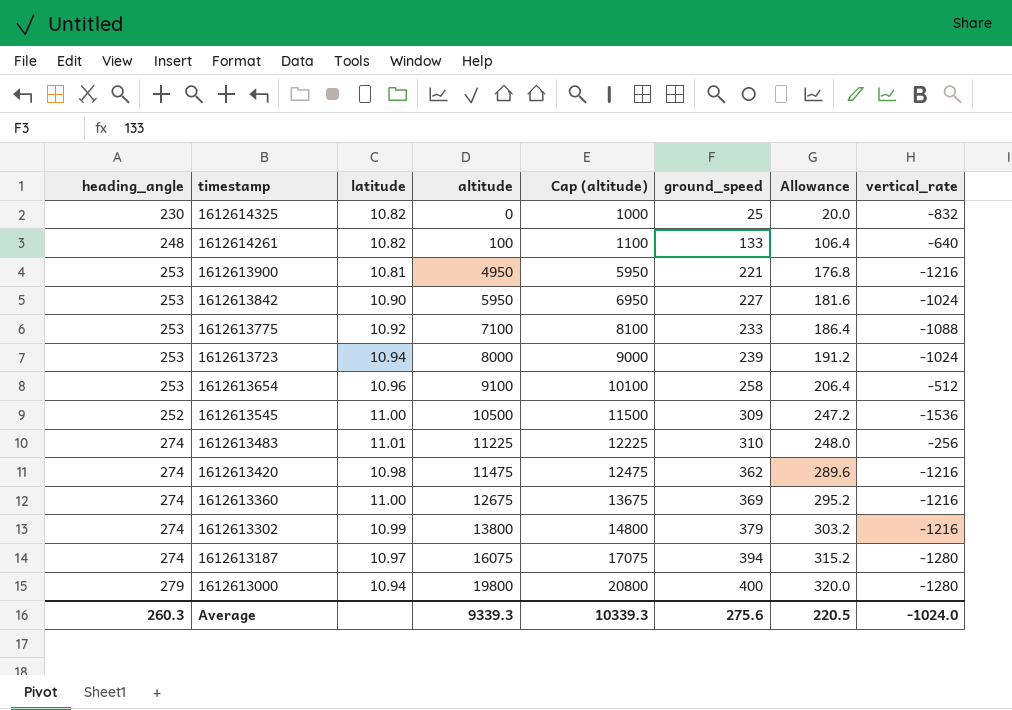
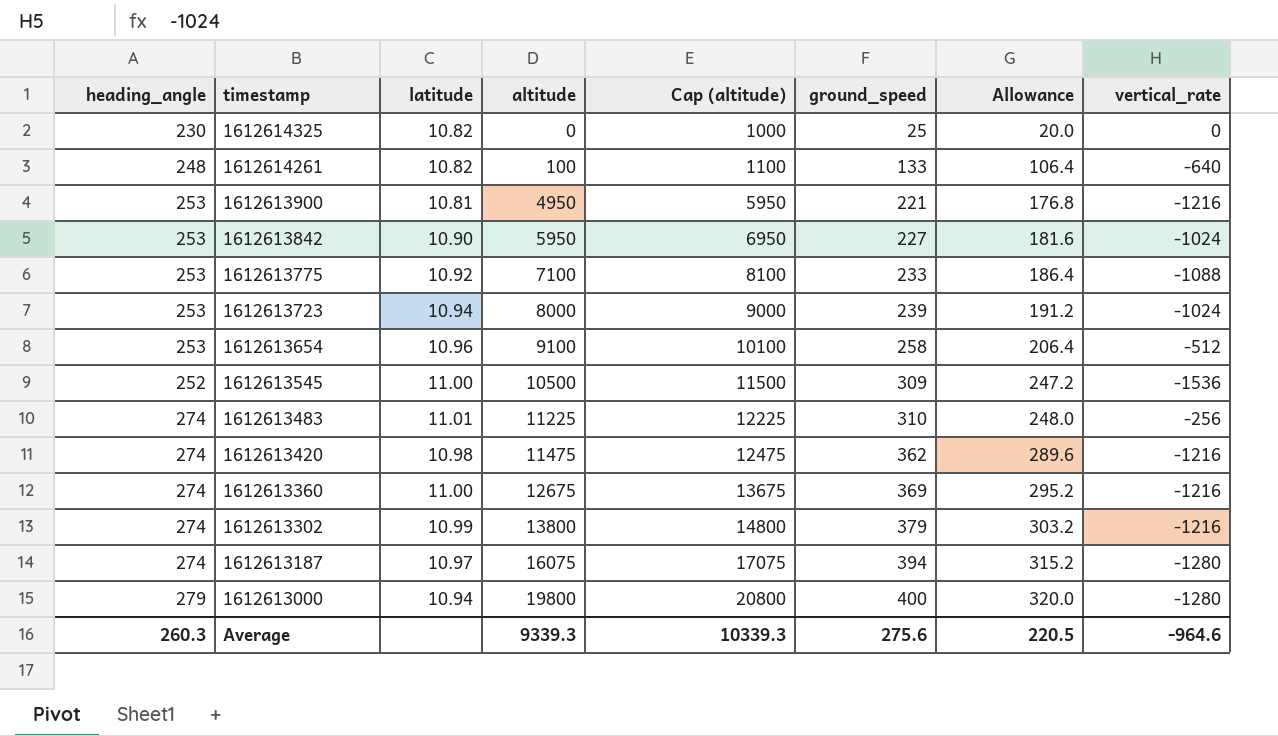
1612614325 | vertical_rate: -832 -> 0
Average | vertical_rate: -1024.0 -> -964.6

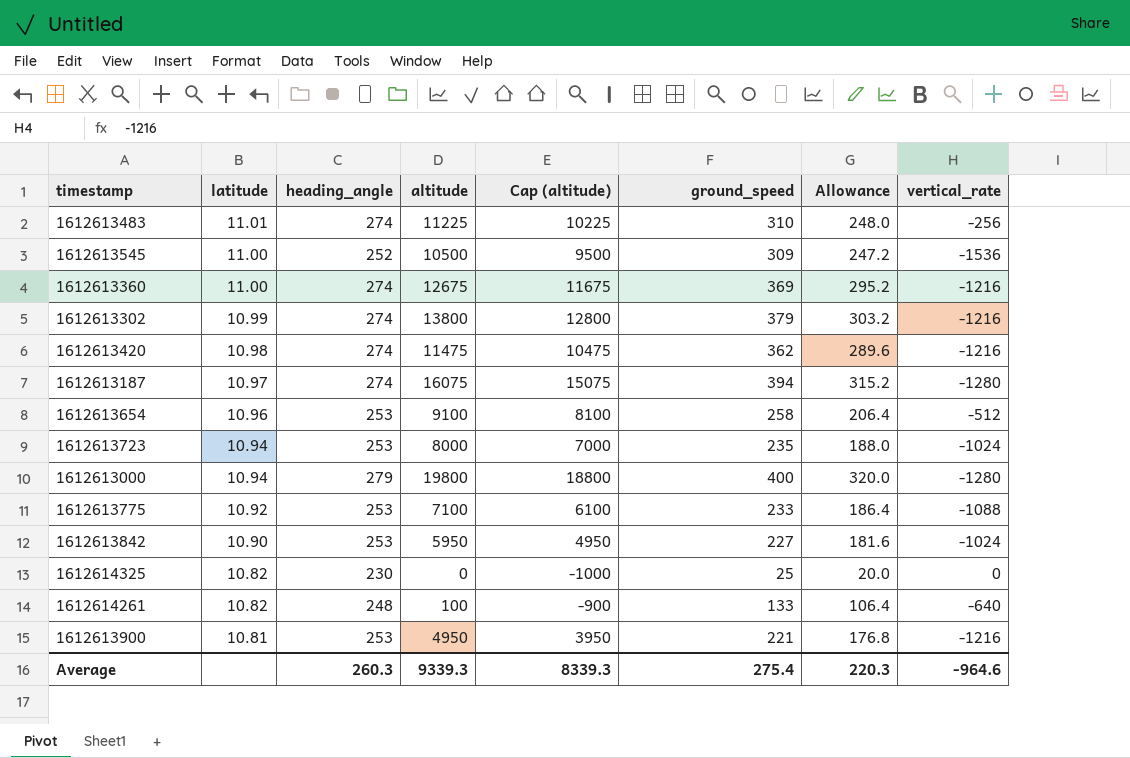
row order: timestamp descending -> latitude descending
column heading_angle | position: 1 -> 3
column Cap (altitude) | formula: [altitude] + 1000 -> [altitude] - 1000
1612613723 | ground_speed: 239 -> 235
1612613723 | Allowance: 191.2 -> 188.0
Average | Cap (altitude): 10339.3 -> 8339.3
Average | ground_speed: 275.6 -> 275.4
Average | Allowance: 220.5 -> 220.3

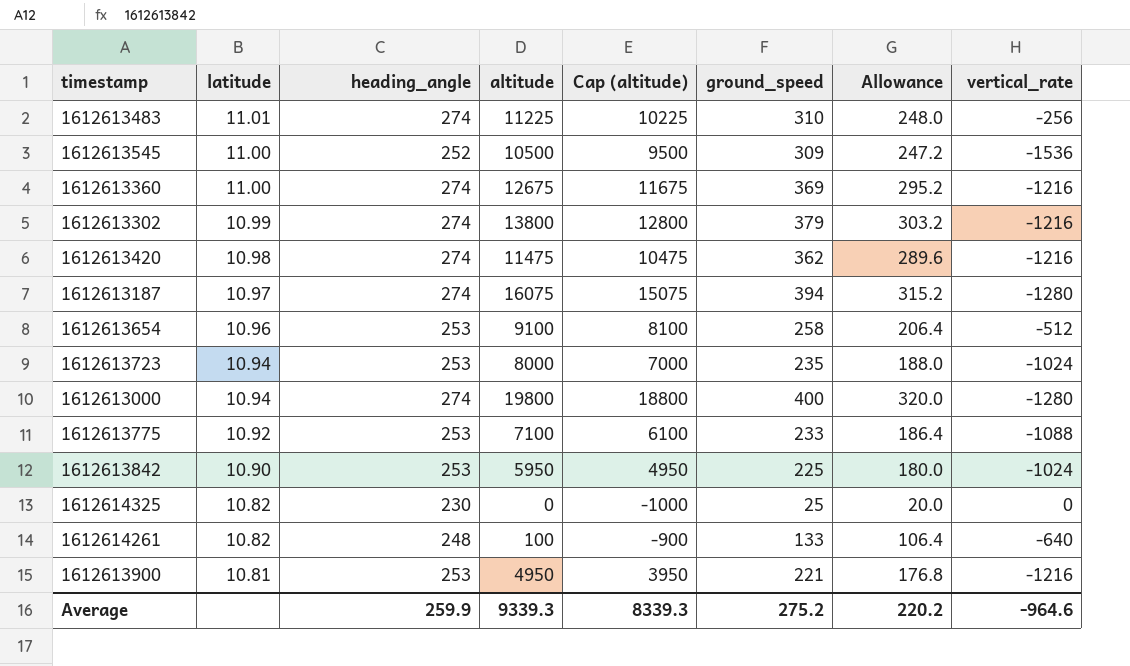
1612613000 | heading_angle: 279 -> 274
1612613842 | ground_speed: 227 -> 225
1612613842 | Allowance: 181.6 -> 180.0
Average | heading_angle: 260.3 -> 259.9
Average | ground_speed: 275.4 -> 275.2
Average | Allowance: 220.3 -> 220.2

